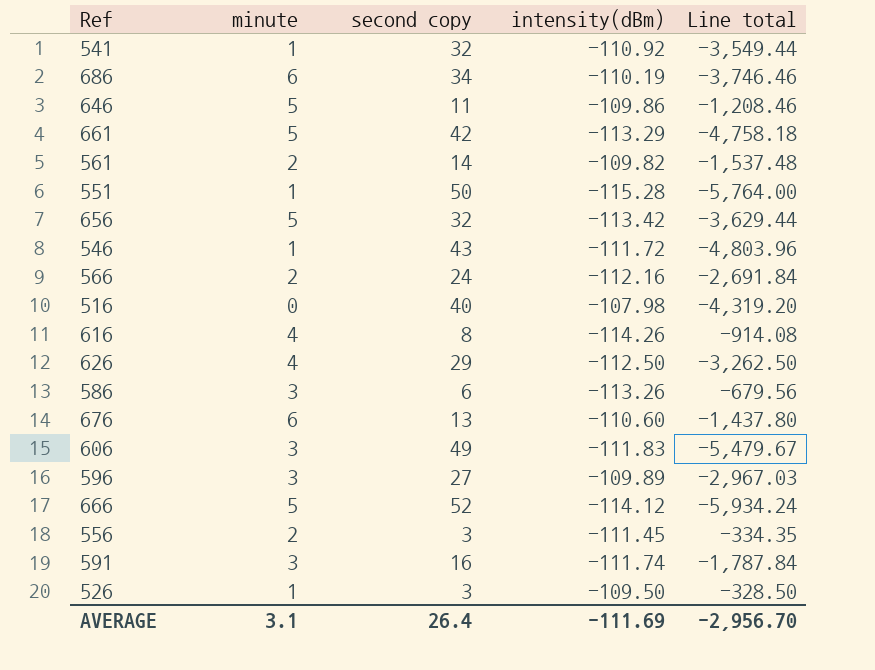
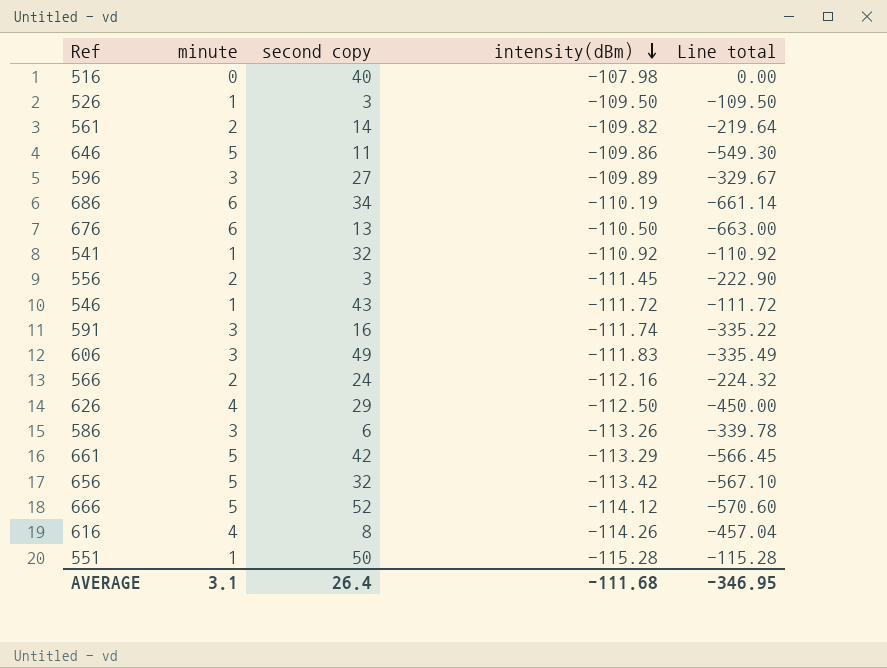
row order: none -> intensity(dBm) descending
column Line total | formula: [second copy] * [intensity(dBm)] -> [minute] * [intensity(dBm)]
676 | intensity(dBm): -110.60 -> -110.50
AVERAGE | intensity(dBm): -111.69 -> -111.68
AVERAGE | Line total: -2,956.70 -> -346.95

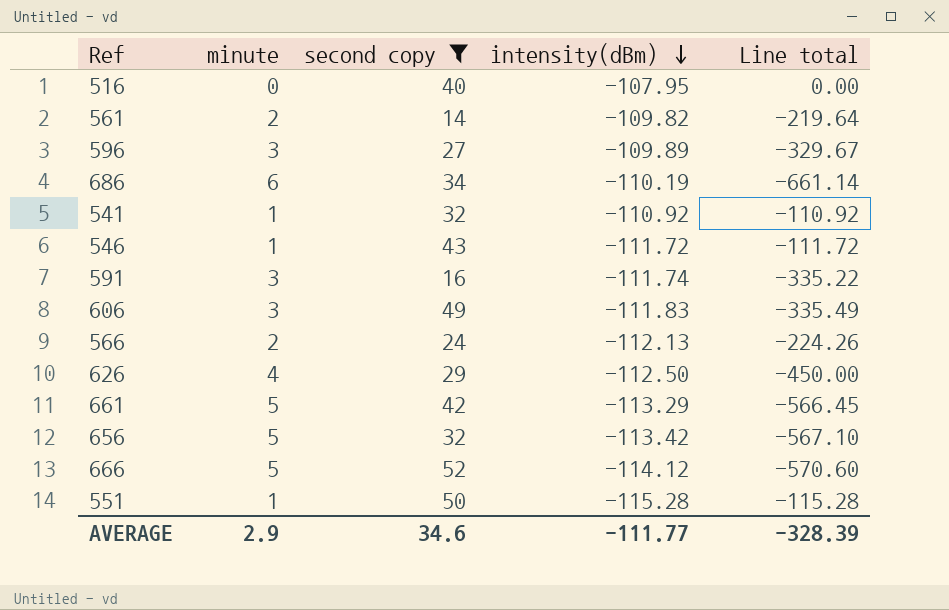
filter: none -> second copy >= 14
516 | intensity(dBm): -107.98 -> -107.95
566 | intensity(dBm): -112.16 -> -112.13
566 | Line total: -224.32 -> -224.26
AVERAGE | minute: 3.1 -> 2.9
AVERAGE | second copy: 26.4 -> 34.6
AVERAGE | intensity(dBm): -111.68 -> -111.77
AVERAGE | Line total: -346.95 -> -328.39

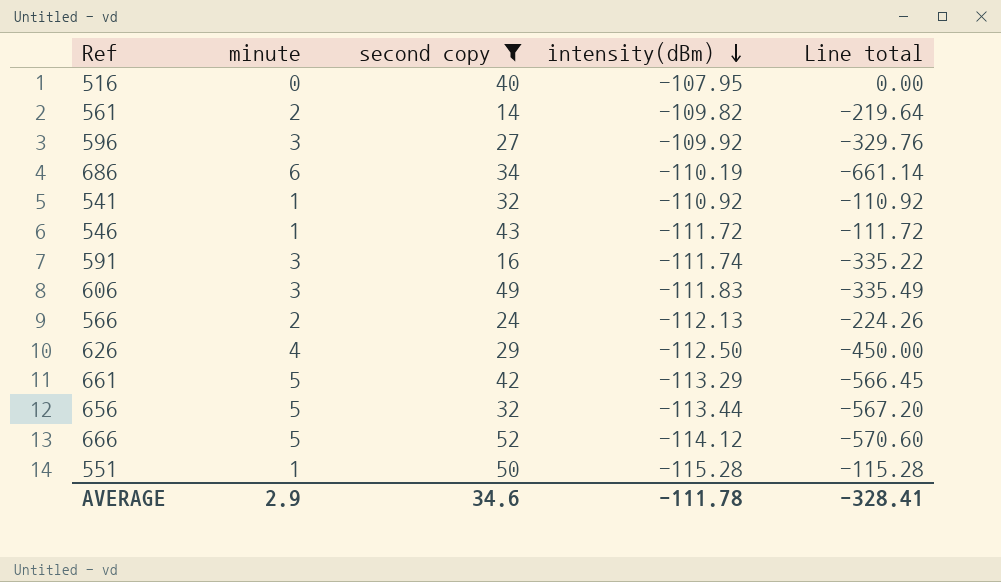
596 | intensity(dBm): -109.89 -> -109.92
596 | Line total: -329.67 -> -329.76
656 | intensity(dBm): -113.42 -> -113.44
656 | Line total: -567.10 -> -567.20
AVERAGE | intensity(dBm): -111.77 -> -111.78
AVERAGE | Line total: -328.39 -> -328.41

